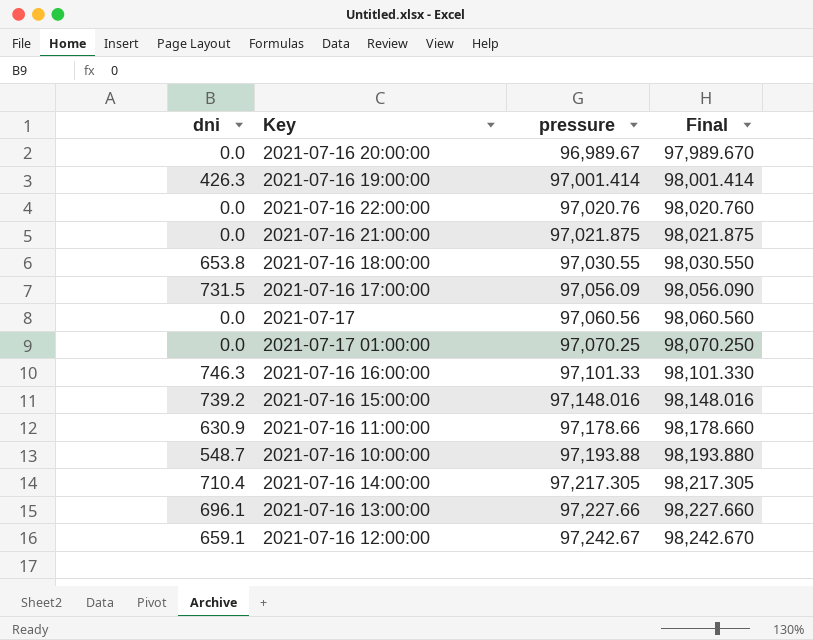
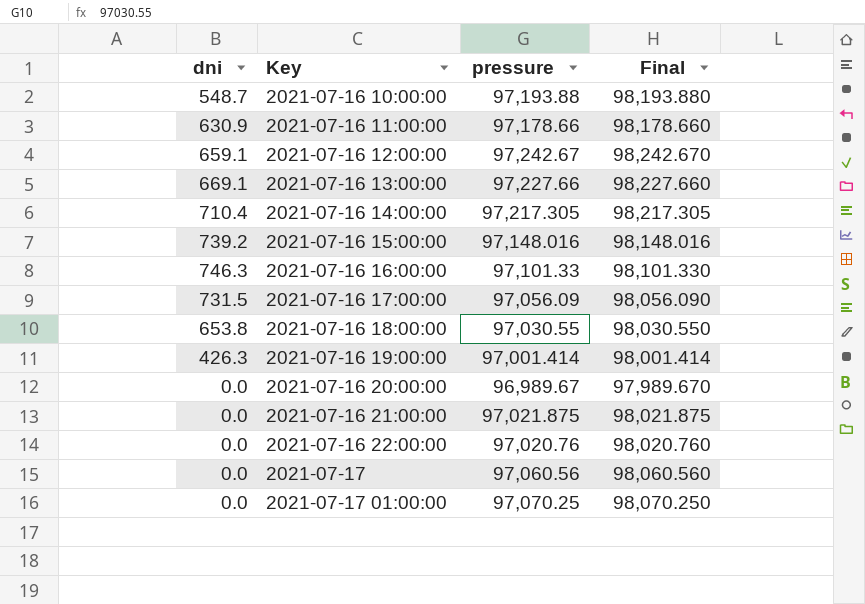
row order: pressure ascending -> Key ascending
2021-07-16 13:00:00 | dni: 696.1 -> 669.1

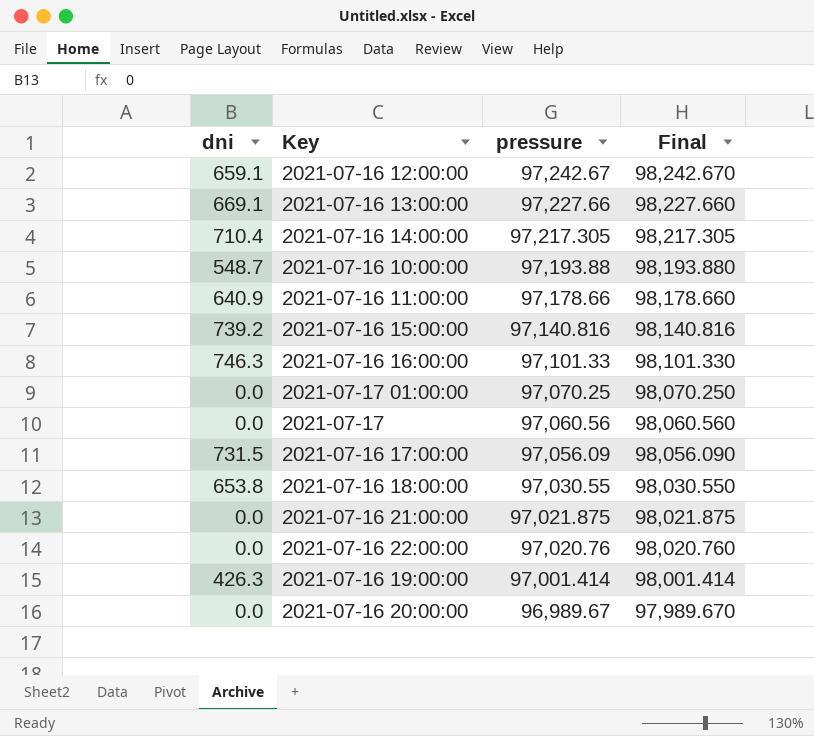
row order: Key ascending -> pressure descending
2021-07-16 11:00:00 | dni: 630.9 -> 640.9
2021-07-16 15:00:00 | pressure: 97,148.016 -> 97,140.816
2021-07-16 15:00:00 | Final: 98,148.016 -> 98,140.816

